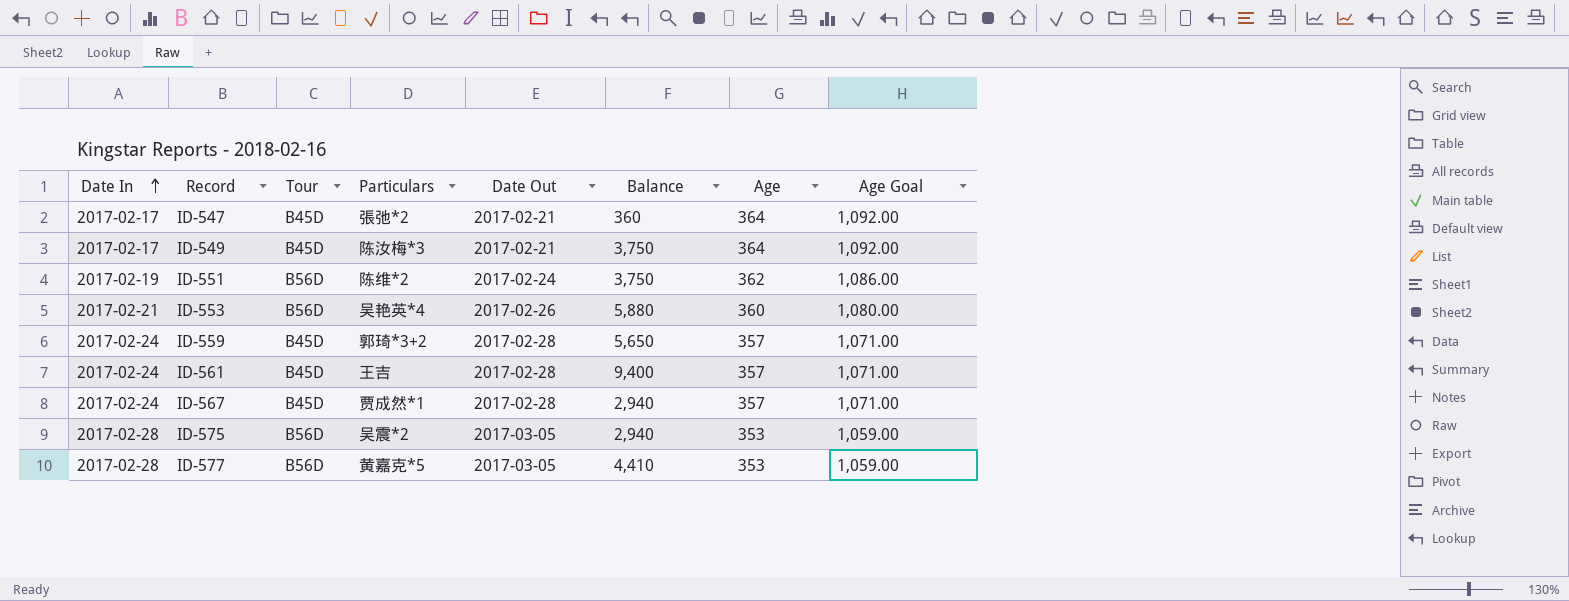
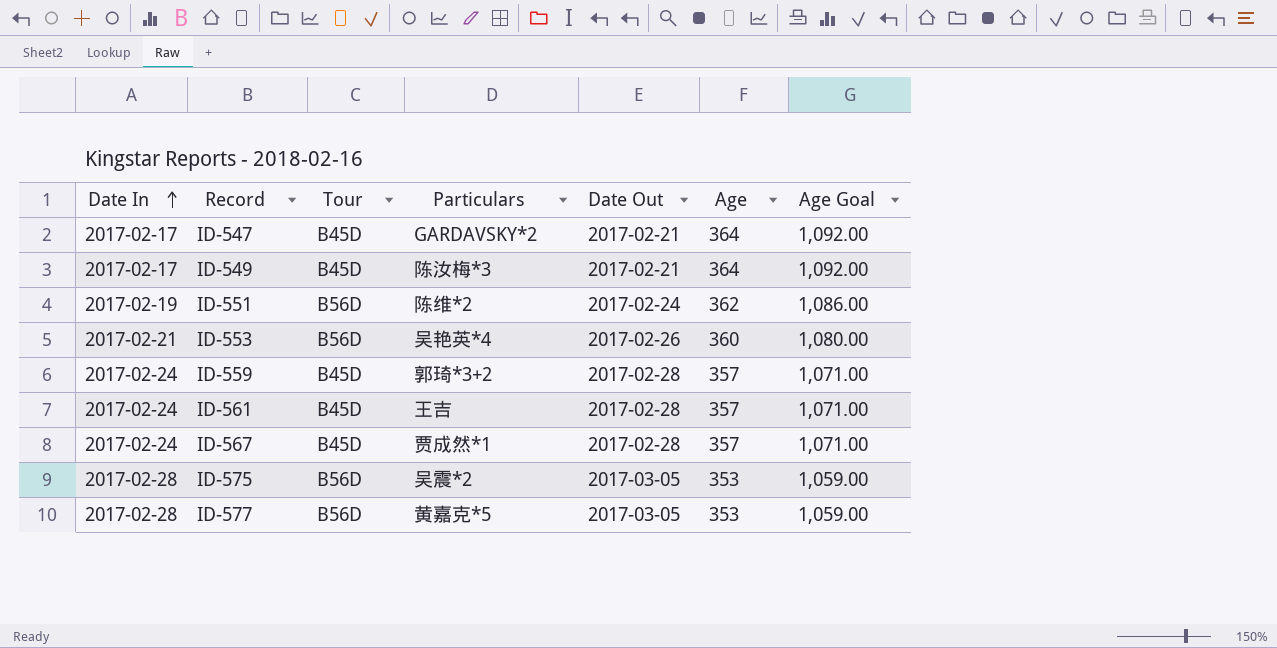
column Balance | position: 6 -> none
ID-547 | Particulars: 張弛*2 -> GARDAVSKY*2

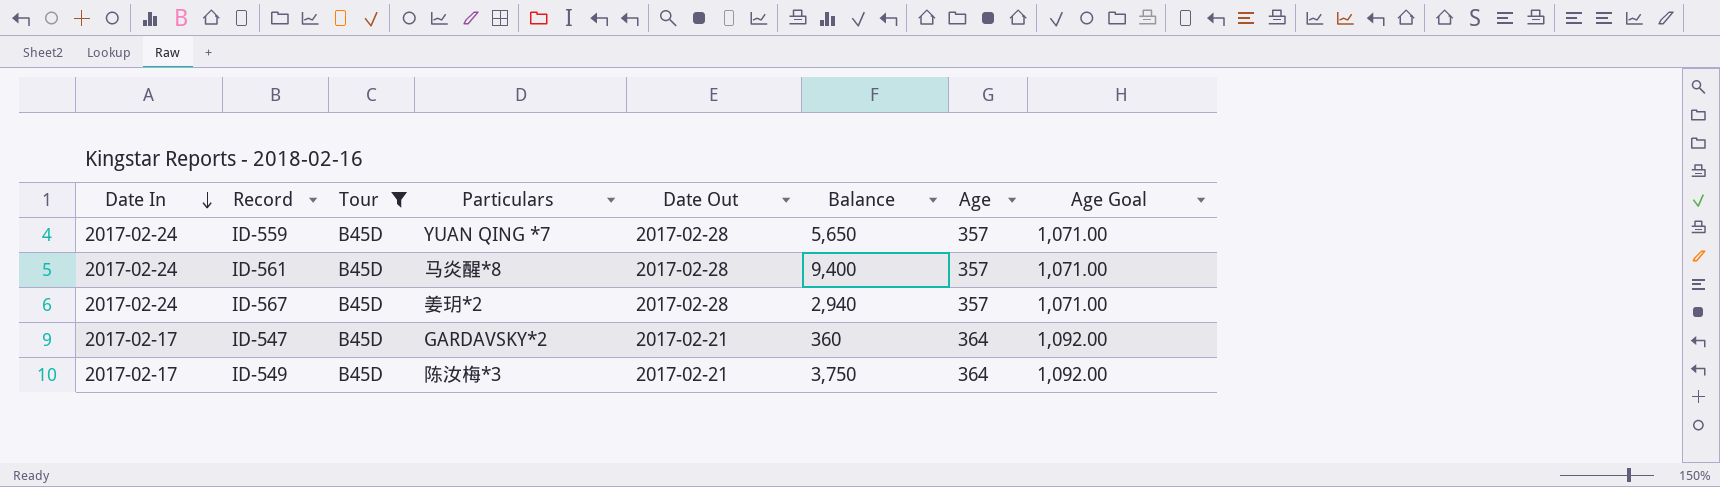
filter: none -> Tour = B45D
row order: Date In ascending -> Date In descending
column Balance | position: none -> 6
ID-559 | Particulars: 郭琦*3+2 -> YUAN QING *7
ID-561 | Particulars: 王吉 -> 马炎醒*8
ID-567 | Particulars: 贾成然*1 -> 姜玥*2

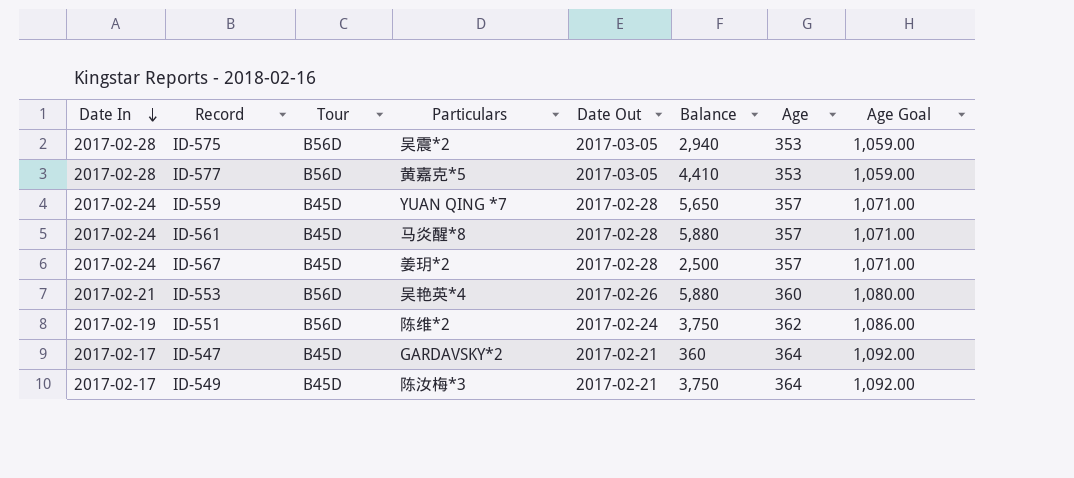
filter: Tour = B45D -> none
ID-561 | Balance: 9,400 -> 5,880
ID-567 | Balance: 2,940 -> 2,500

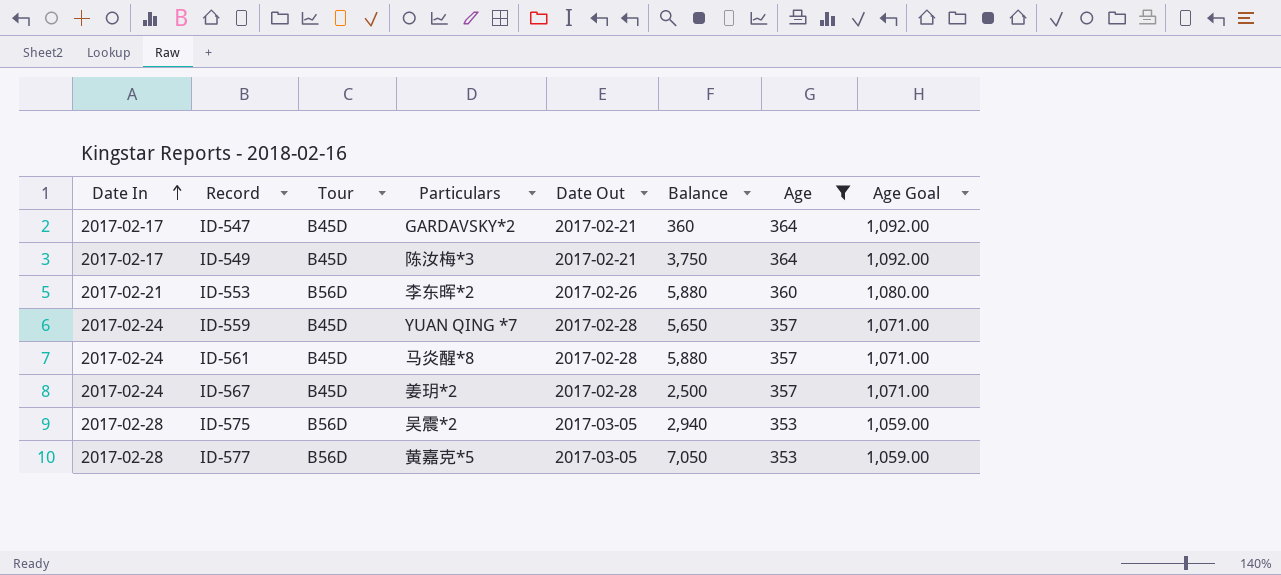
filter: none -> Age != 362
row order: Date In descending -> Date In ascending
ID-553 | Particulars: 吴艳英*4 -> 李东晖*2
ID-577 | Balance: 4,410 -> 7,050

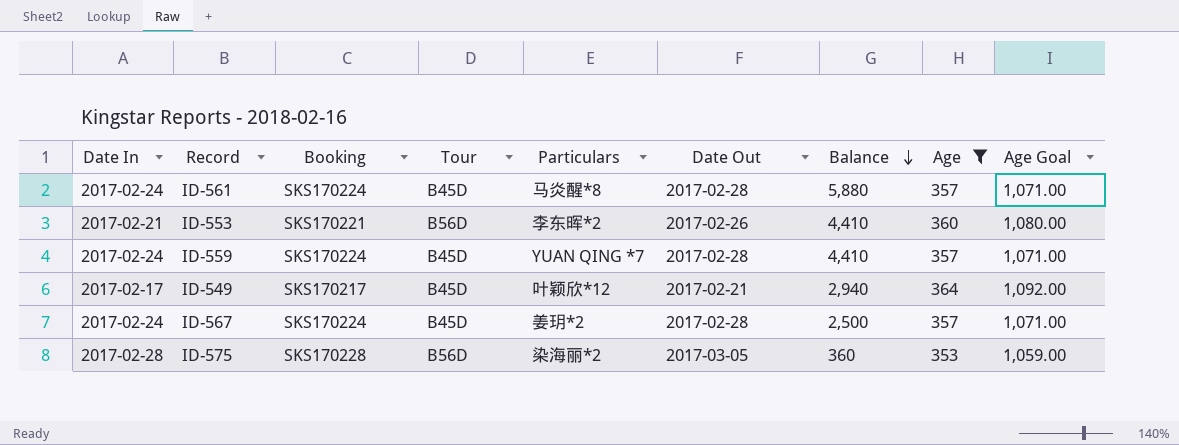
row order: Date In ascending -> Balance descending
column Booking | position: none -> 3
row ID-547: 2017-02-17 | B45D | GARDAVSKY*2 | 2017-02-21 | 360 | 364 | 1,092.00 -> none
row ID-577: 2017-02-28 | B56D | 黄嘉克*5 | 2017-03-05 | 7,050 | 353 | 1,059.00 -> none
ID-553 | Balance: 5,880 -> 4,410
ID-559 | Balance: 5,650 -> 4,410
ID-549 | Particulars: 陈汝梅*3 -> 叶颖欣*12
ID-549 | Balance: 3,750 -> 2,940
ID-575 | Particulars: 吴震*2 -> 染海丽*2
ID-575 | Balance: 2,940 -> 360

